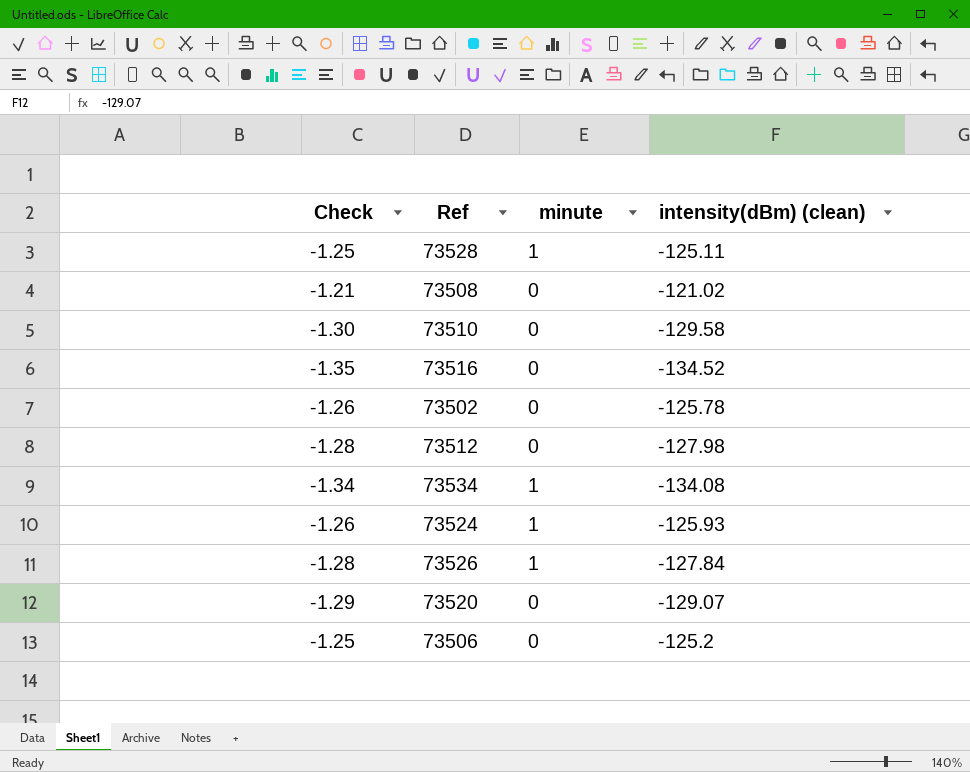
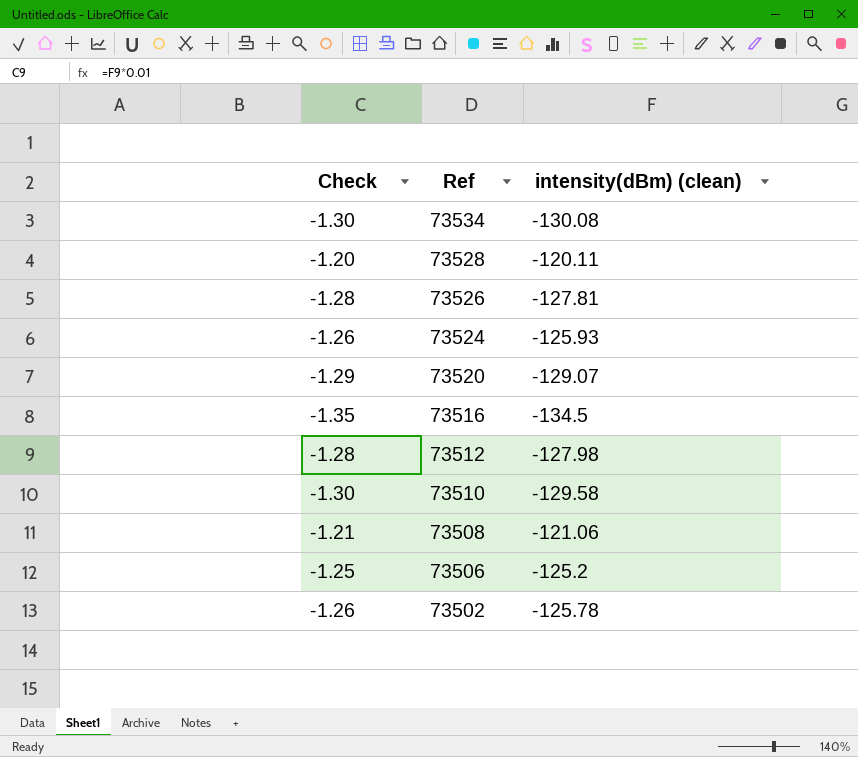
row order: none -> Ref descending
column minute | position: 3 -> none
73534 | Check: -1.34 -> -1.30
73534 | intensity(dBm) (clean): -134.08 -> -130.08
73528 | Check: -1.25 -> -1.20
73528 | intensity(dBm) (clean): -125.11 -> -120.11
73526 | intensity(dBm) (clean): -127.84 -> -127.81
73516 | intensity(dBm) (clean): -134.52 -> -134.5
73508 | intensity(dBm) (clean): -121.02 -> -121.06

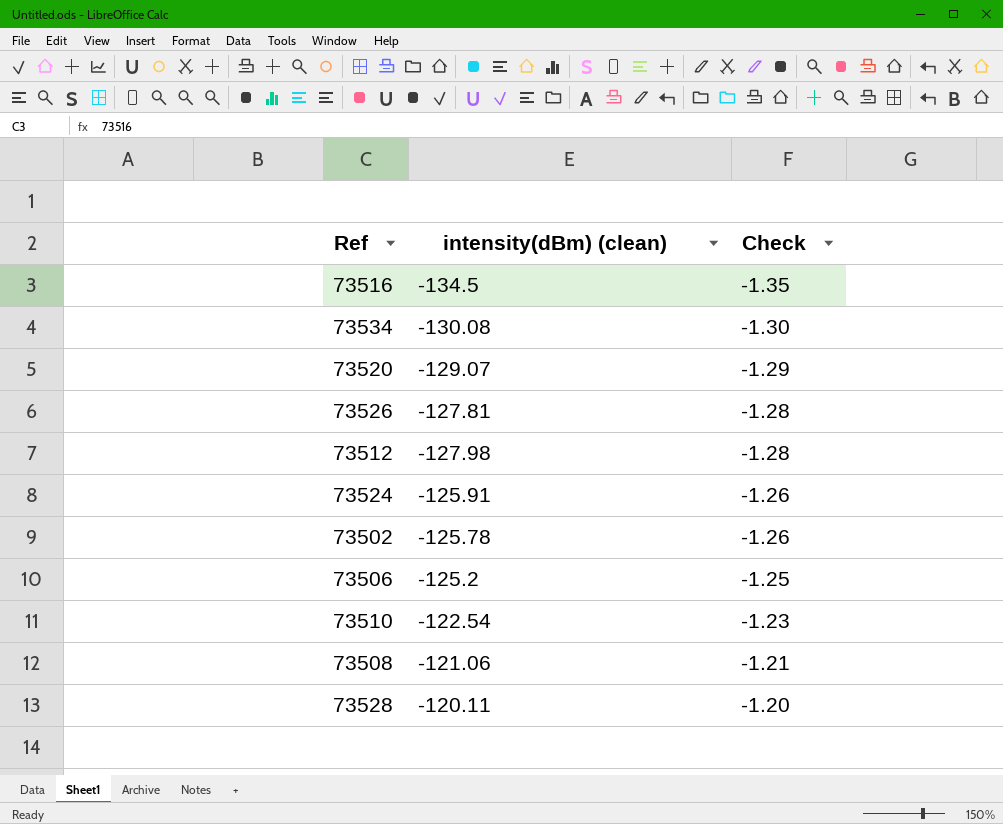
row order: Ref descending -> Check ascending
column Check | position: 1 -> 3
73524 | intensity(dBm) (clean): -125.93 -> -125.91
73510 | intensity(dBm) (clean): -129.58 -> -122.54
73510 | Check: -1.30 -> -1.23

